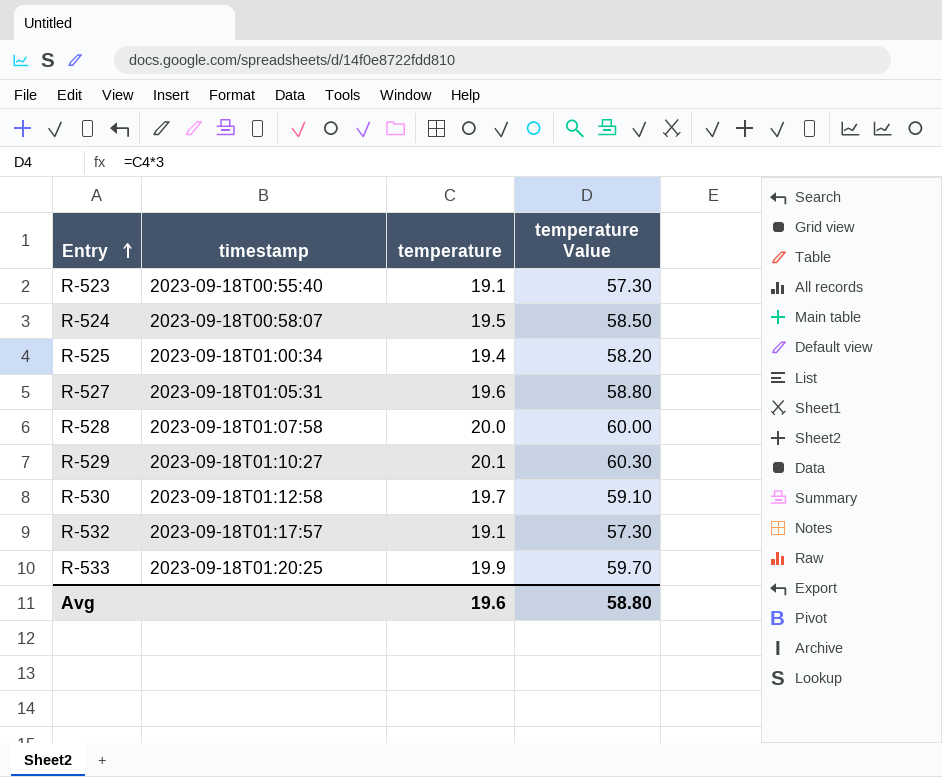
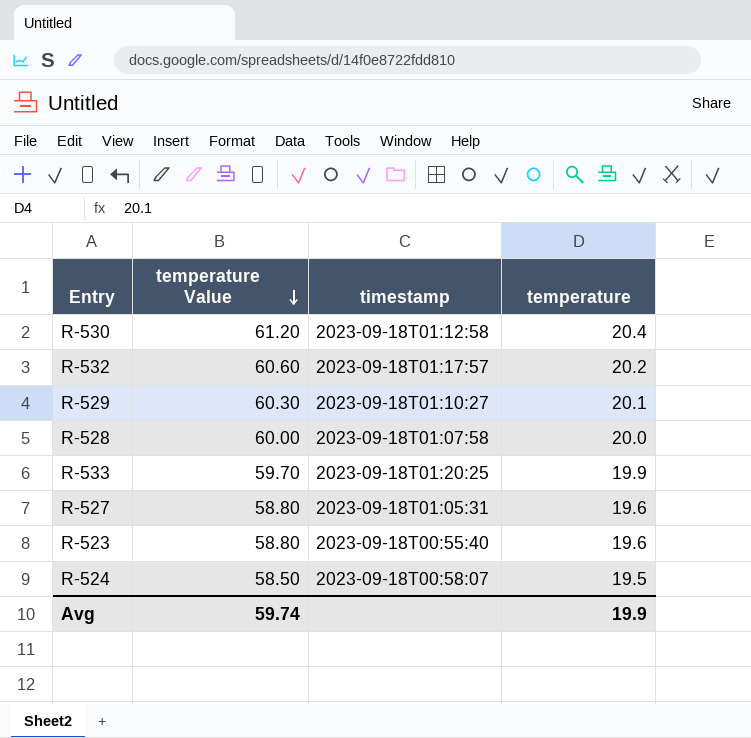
row order: Entry ascending -> temperature Value descending
column temperature Value | position: 4 -> 2
row R-525: 2023-09-18T01:00:34 | 19.4 | 58.20 -> none
R-530 | temperature Value: 59.10 -> 61.20
R-530 | temperature: 19.7 -> 20.4
R-532 | temperature Value: 57.30 -> 60.60
R-532 | temperature: 19.1 -> 20.2
R-523 | temperature Value: 57.30 -> 58.80
R-523 | temperature: 19.1 -> 19.6
Avg | temperature Value: 58.80 -> 59.74
Avg | temperature: 19.6 -> 19.9

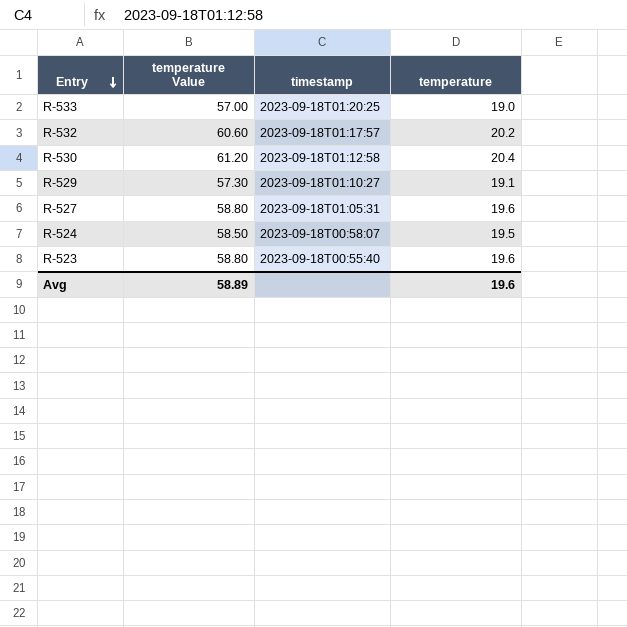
row order: temperature Value descending -> Entry descending
row R-528: 60.00 | 2023-09-18T01:07:58 | 20.0 -> none
R-533 | temperature Value: 59.70 -> 57.00
R-533 | temperature: 19.9 -> 19.0
R-529 | temperature Value: 60.30 -> 57.30
R-529 | temperature: 20.1 -> 19.1
Avg | temperature Value: 59.74 -> 58.89
Avg | temperature: 19.9 -> 19.6

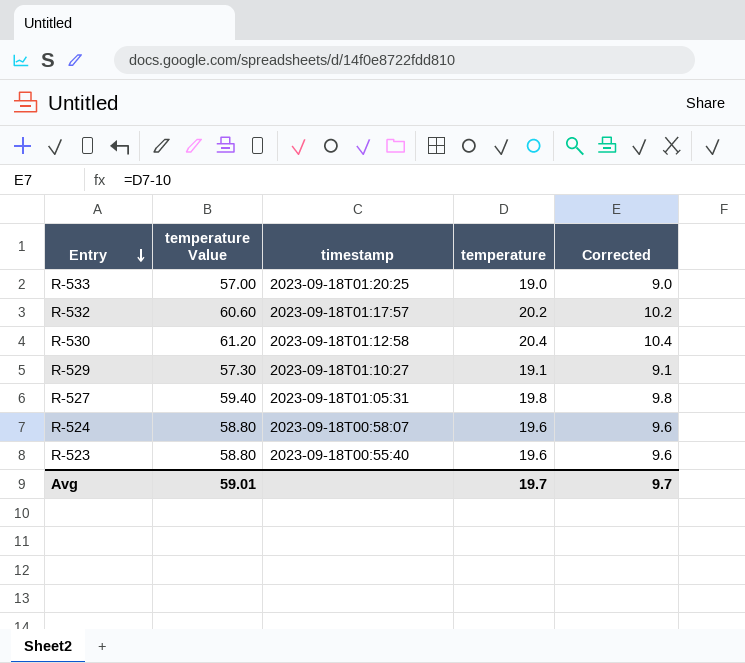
column Corrected | formula: none -> [temperature] - 10
R-527 | temperature Value: 58.80 -> 59.40
R-527 | temperature: 19.6 -> 19.8
R-524 | temperature Value: 58.50 -> 58.80
R-524 | temperature: 19.5 -> 19.6
Avg | temperature Value: 58.89 -> 59.01
Avg | temperature: 19.6 -> 19.7

